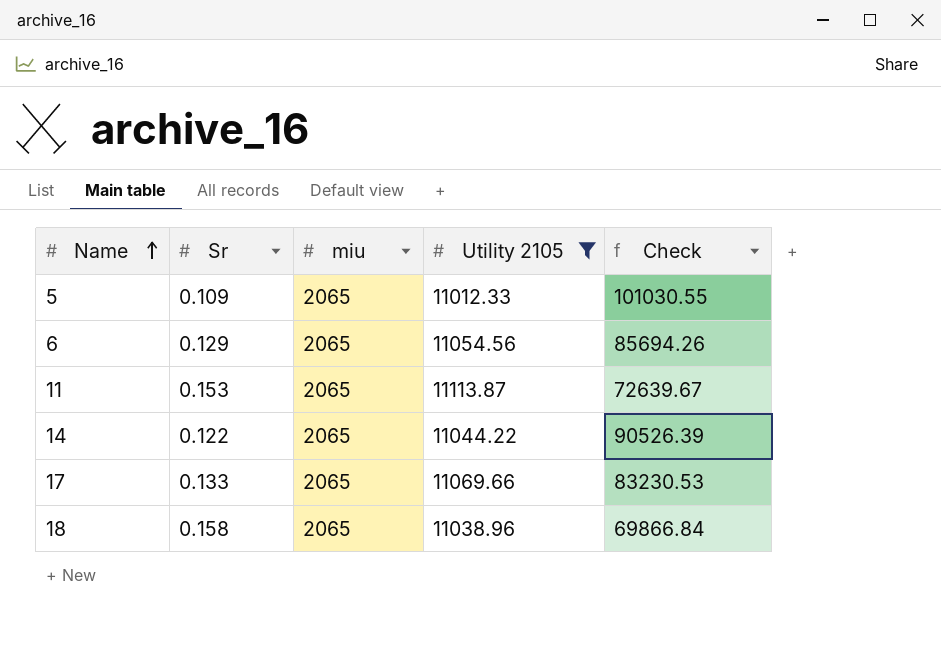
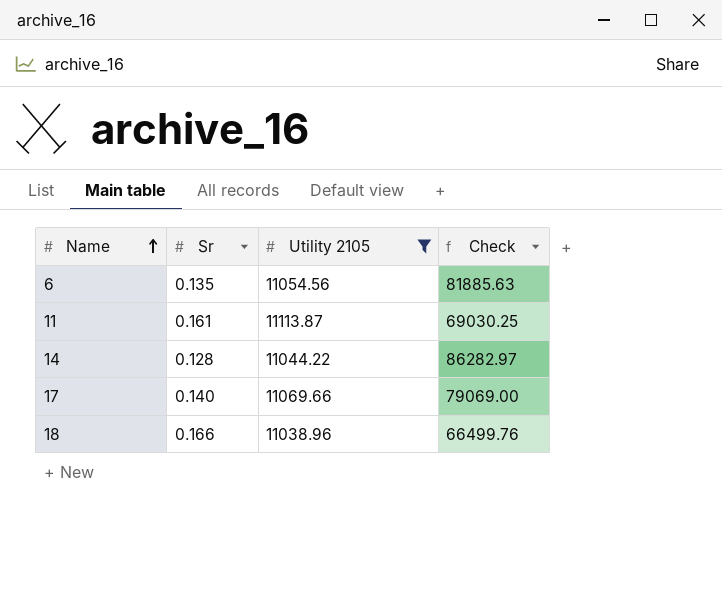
column miu | position: 3 -> none
row 5: 0.109 | 2065 | 11012.33 | 101030.55 -> none
6 | Sr: 0.129 -> 0.135
6 | Check: 85694.26 -> 81885.63
11 | Sr: 0.153 -> 0.161
11 | Check: 72639.67 -> 69030.25
14 | Sr: 0.122 -> 0.128
14 | Check: 90526.39 -> 86282.97
17 | Sr: 0.133 -> 0.140
17 | Check: 83230.53 -> 79069.00
18 | Sr: 0.158 -> 0.166
18 | Check: 69866.84 -> 66499.76

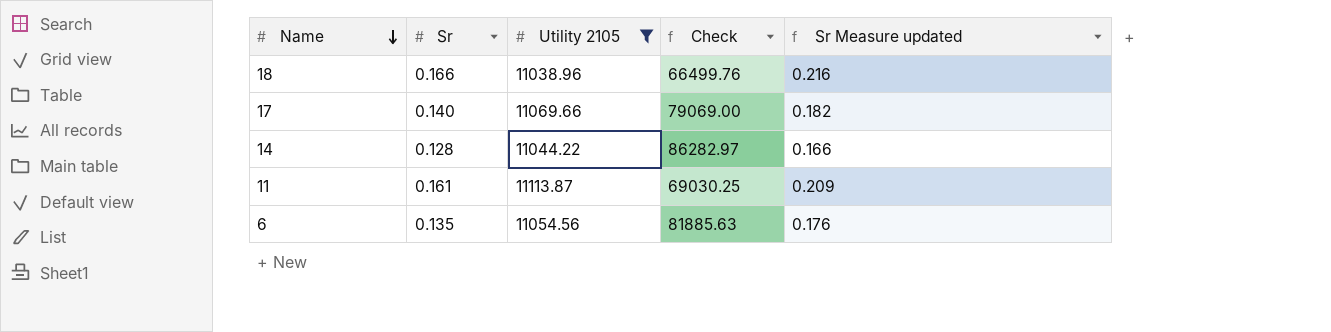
row order: Name ascending -> Name descending
column Sr Measure updated | formula: none -> [Sr] * 1.3

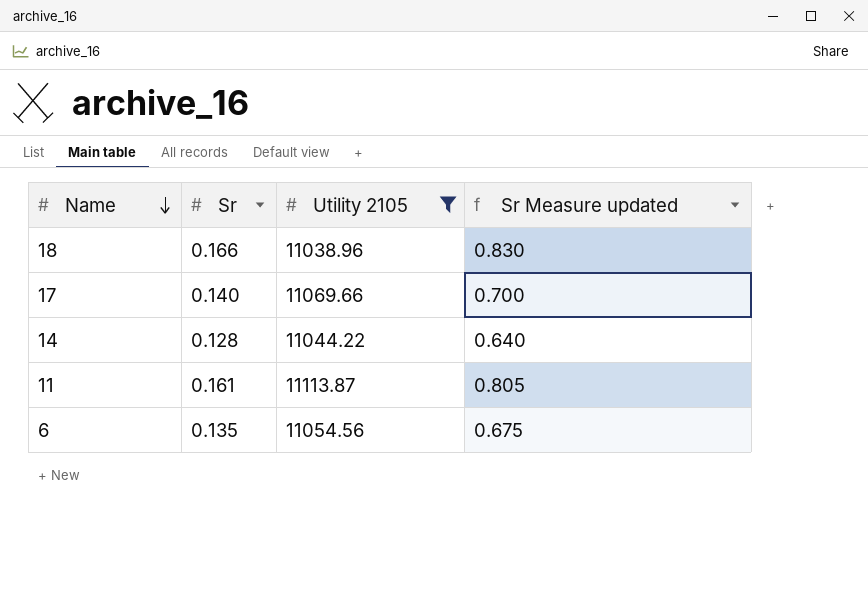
column Check | formula: [Utility 2105] / [Sr] -> none
column Sr Measure updated | formula: [Sr] * 1.3 -> [Sr] * 5

